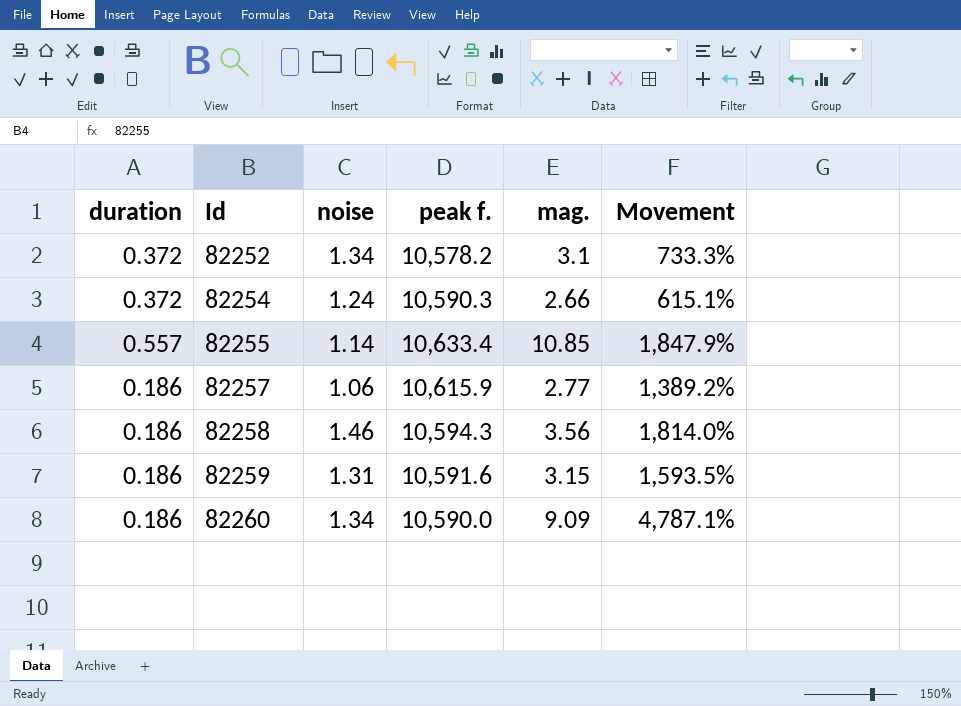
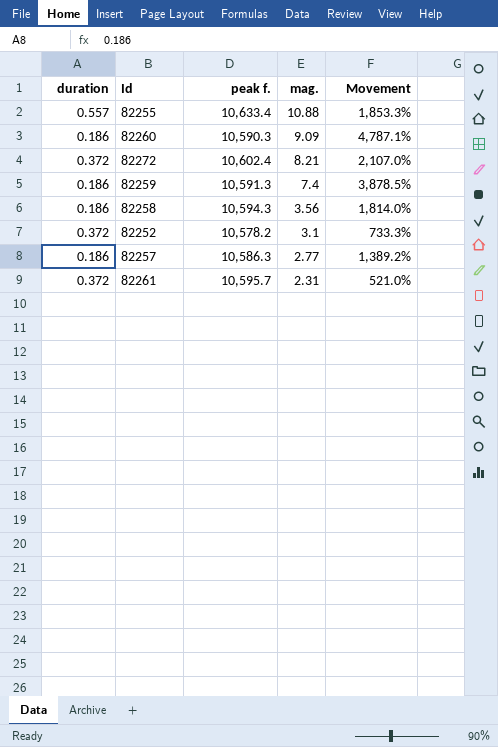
row order: Id ascending -> mag. descending
column noise | position: 3 -> none
row 82254: 0.372 | 1.24 | 10,590.3 | 2.66 | 615.1% -> none
82255 | mag.: 10.85 -> 10.88
82255 | Movement: 1,847.9% -> 1,853.3%
82260 | peak f.: 10,590.0 -> 10,590.3
row 82272: none -> 0.372 | 10,602.4 | 8.21 | 2,107.0%
82259 | peak f.: 10,591.6 -> 10,591.3
82259 | mag.: 3.15 -> 7.4
82259 | Movement: 1,593.5% -> 3,878.5%
82257 | peak f.: 10,615.9 -> 10,586.3
row 82261: none -> 0.372 | 10,595.7 | 2.31 | 521.0%

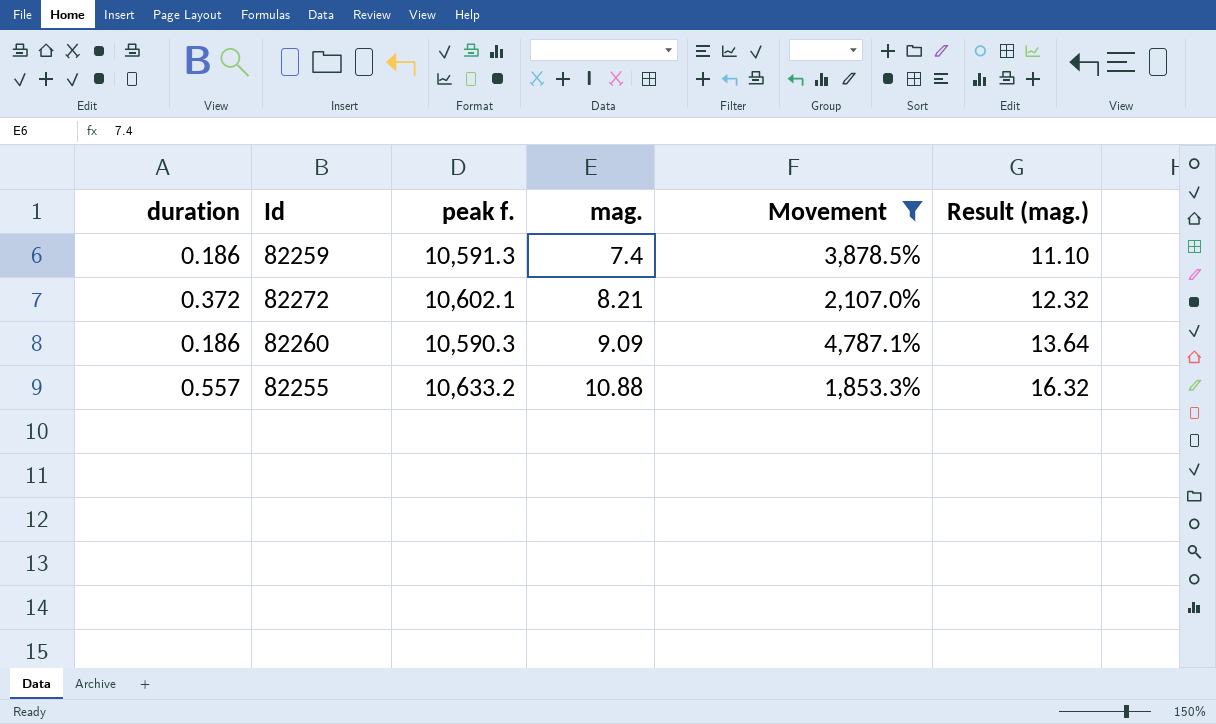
filter: none -> Movement >= 1,853.3%
row order: mag. descending -> mag. ascending
column Result (mag.) | formula: none -> [mag.] * 1.5
82272 | peak f.: 10,602.4 -> 10,602.1
82255 | peak f.: 10,633.4 -> 10,633.2

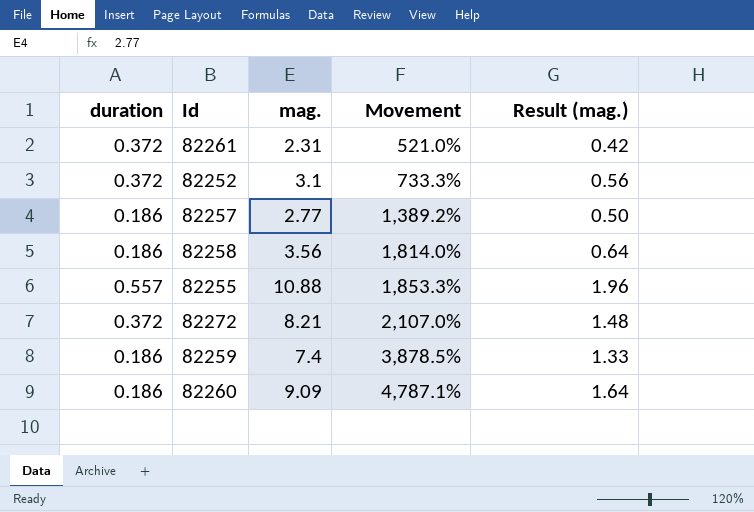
filter: Movement >= 1,853.3% -> none
row order: mag. ascending -> Movement ascending
column peak f. | position: 3 -> none
column Result (mag.) | formula: [mag.] * 1.5 -> [mag.] * 0.18

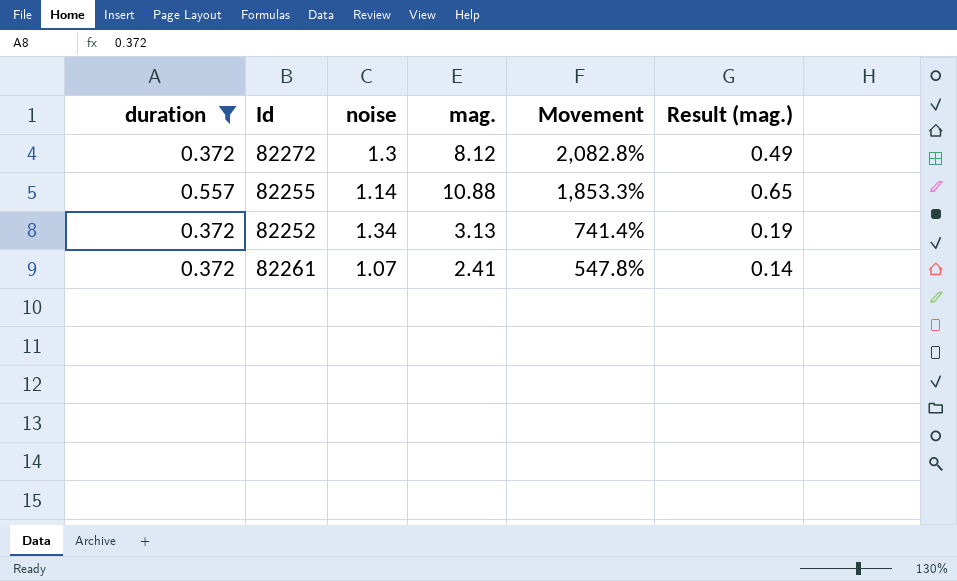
filter: none -> duration != 0.186
row order: Movement ascending -> Movement descending
column noise | position: none -> 3
column Result (mag.) | formula: [mag.] * 0.18 -> [mag.] * 0.06
82272 | mag.: 8.21 -> 8.12
82272 | Movement: 2,107.0% -> 2,082.8%
82252 | mag.: 3.1 -> 3.13
82252 | Movement: 733.3% -> 741.4%
82261 | mag.: 2.31 -> 2.41
82261 | Movement: 521.0% -> 547.8%

